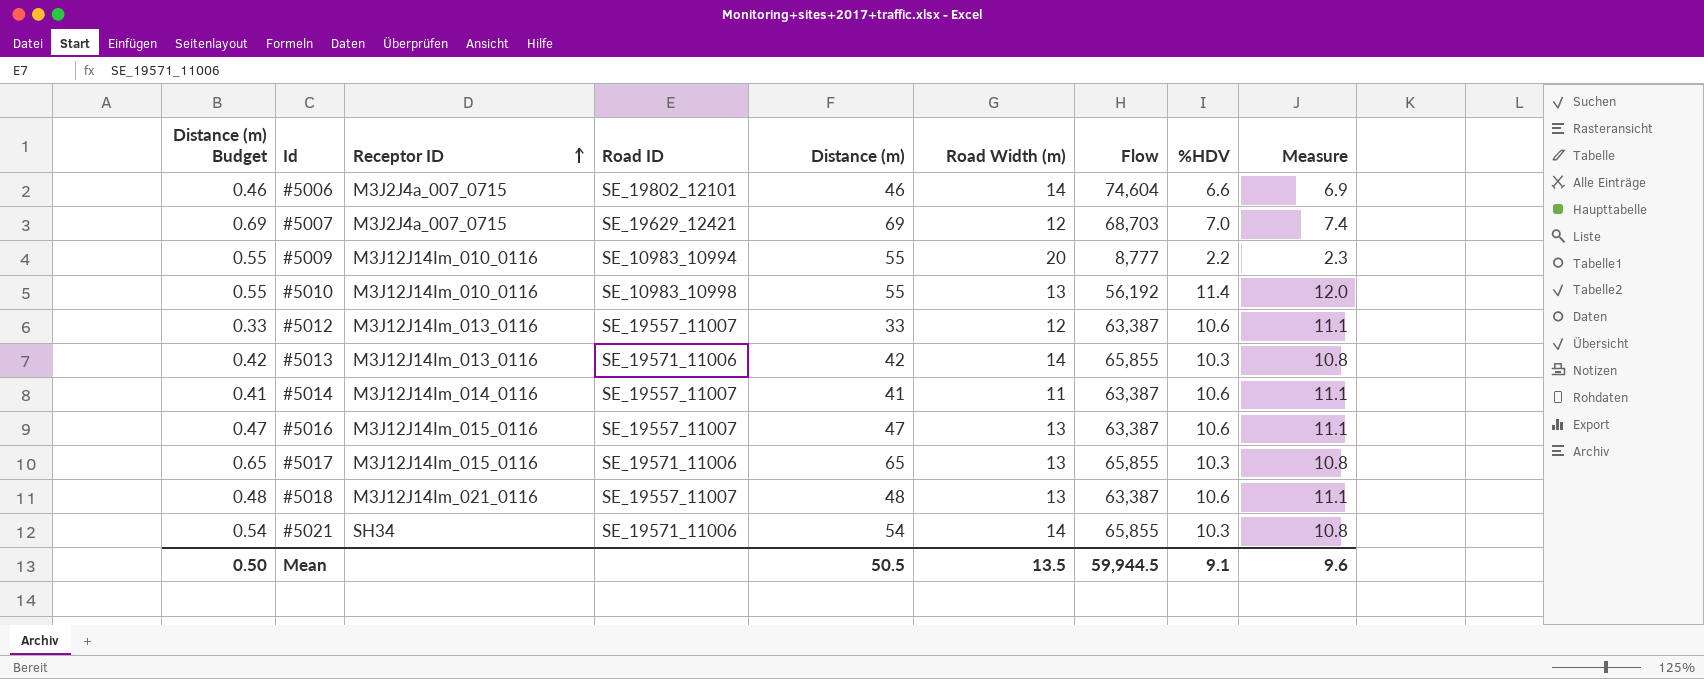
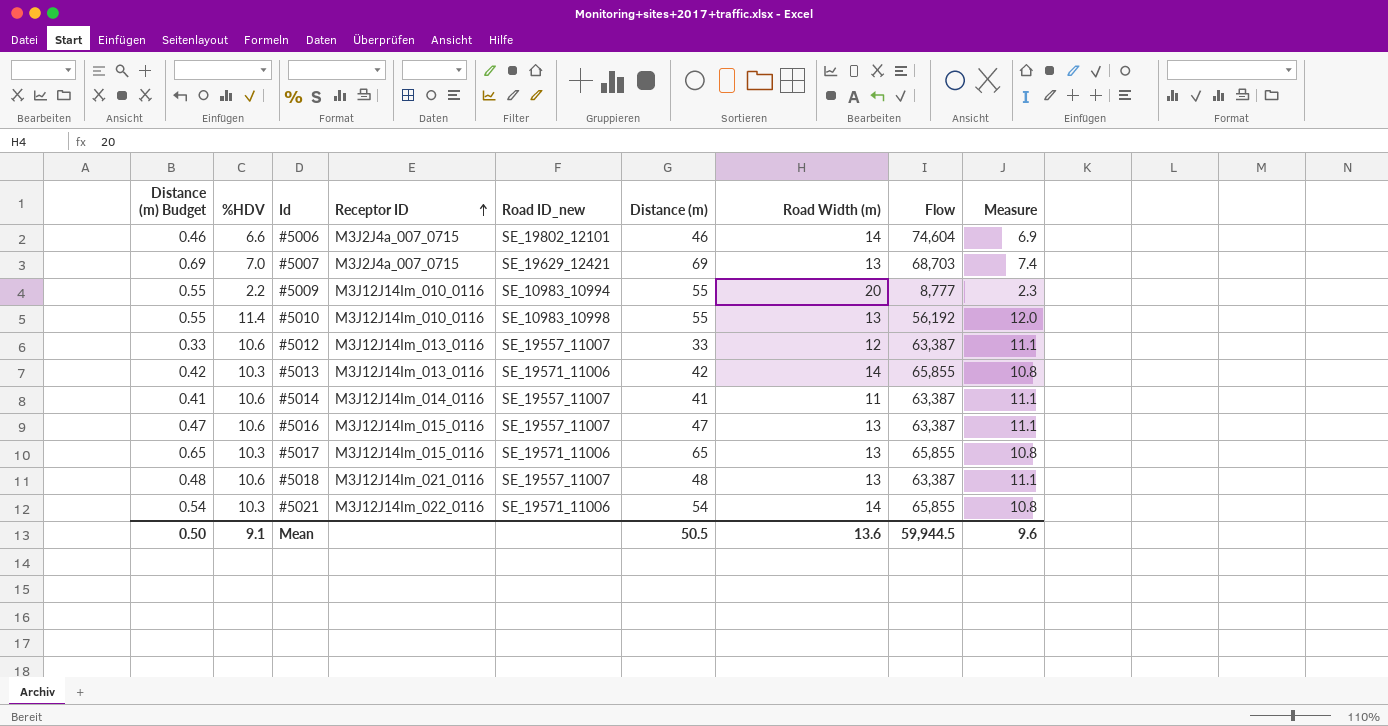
column %HDV | position: 8 -> 2
column name: Road ID -> Road ID_new
#5007 | Road Width (m): 12 -> 13
#5021 | Receptor ID: SH34 -> M3J12J14Im_022_0116
Mean | Road Width (m): 13.5 -> 13.6

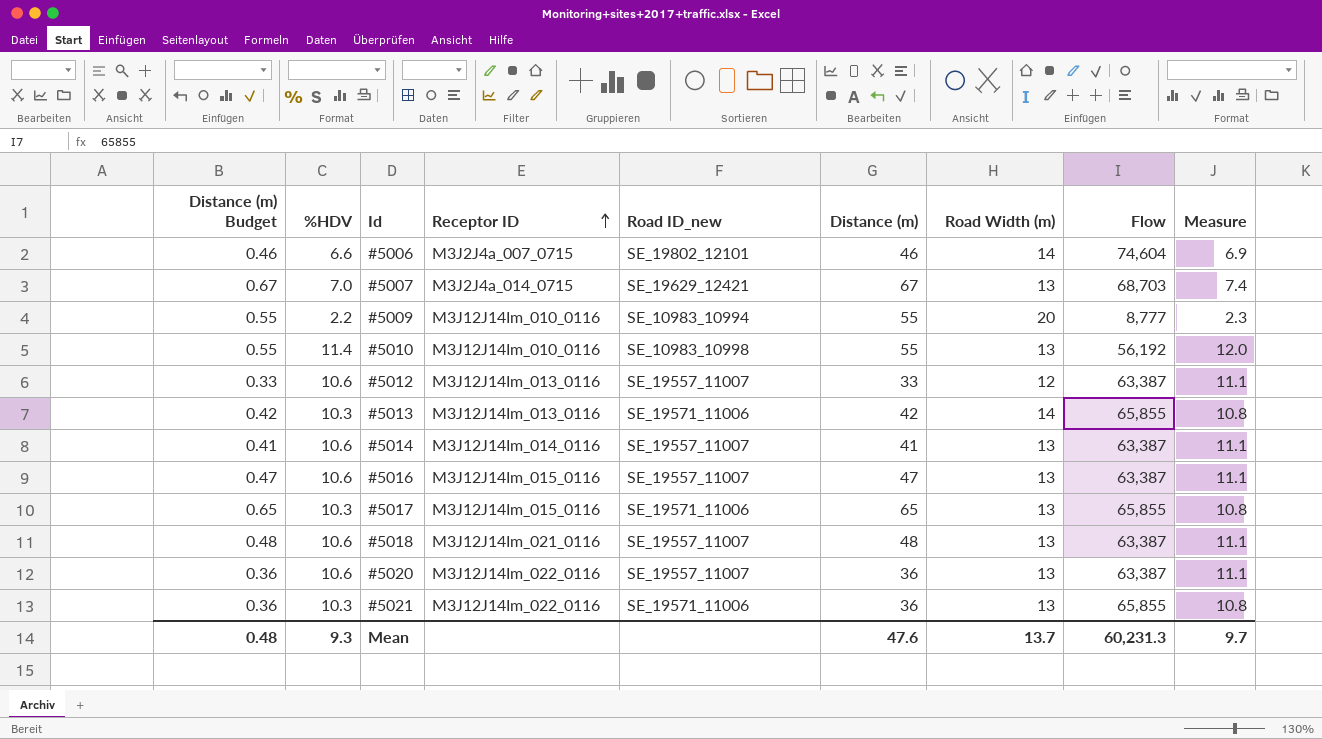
#5007 | Distance (m) Budget: 0.69 -> 0.67
#5007 | Receptor ID: M3J2J4a_007_0715 -> M3J2J4a_014_0715
#5007 | Distance (m): 69 -> 67
#5014 | Road Width (m): 11 -> 13
row #5020: none -> 0.36 | 10.6 | M3J12J14Im_022_0116 | SE_19557_11007 | 36 | 13 | 63,387 | 11.1
#5021 | Distance (m) Budget: 0.54 -> 0.36
#5021 | Distance (m): 54 -> 36
#5021 | Road Width (m): 14 -> 13
Mean | Distance (m) Budget: 0.50 -> 0.48
Mean | %HDV: 9.1 -> 9.3
Mean | Distance (m): 50.5 -> 47.6
Mean | Road Width (m): 13.6 -> 13.7
Mean | Flow: 59,944.5 -> 60,231.3
Mean | Measure: 9.6 -> 9.7

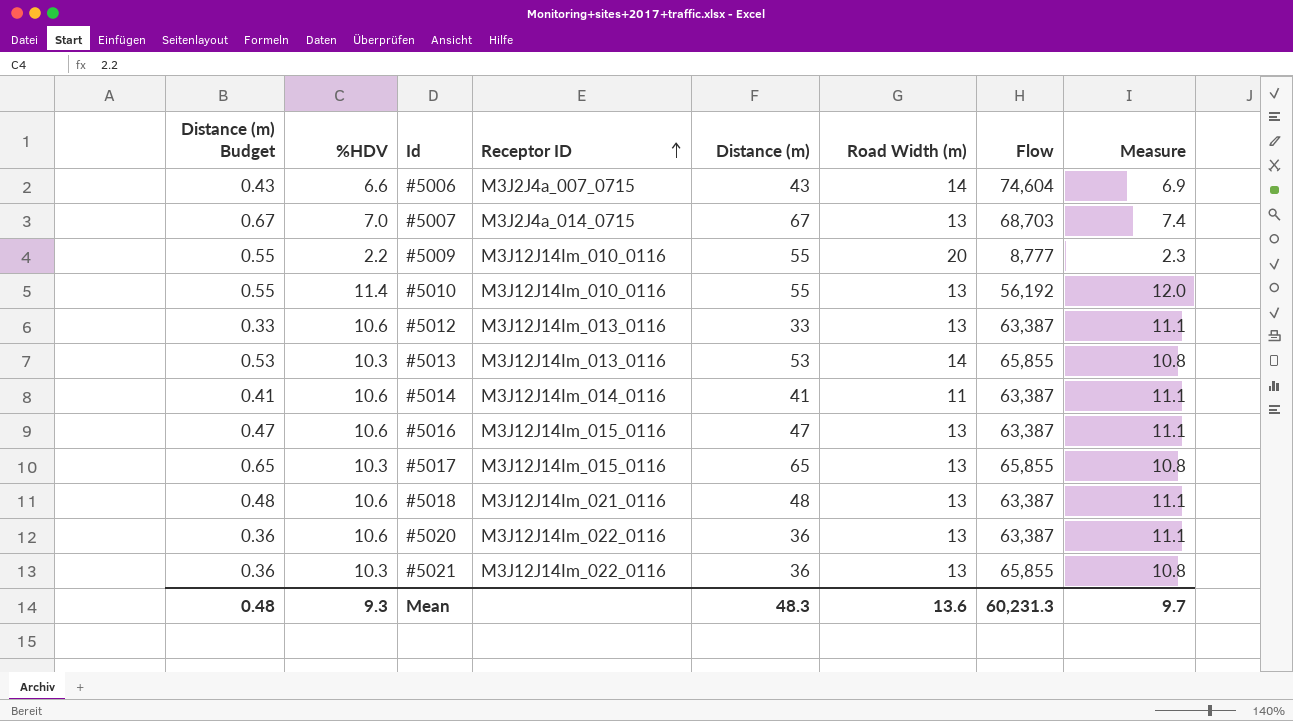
column Road ID_new | position: 5 -> none
#5006 | Distance (m) Budget: 0.46 -> 0.43
#5006 | Distance (m): 46 -> 43
#5012 | Road Width (m): 12 -> 13
#5013 | Distance (m) Budget: 0.42 -> 0.53
#5013 | Distance (m): 42 -> 53
#5014 | Road Width (m): 13 -> 11
Mean | Distance (m): 47.6 -> 48.3
Mean | Road Width (m): 13.7 -> 13.6

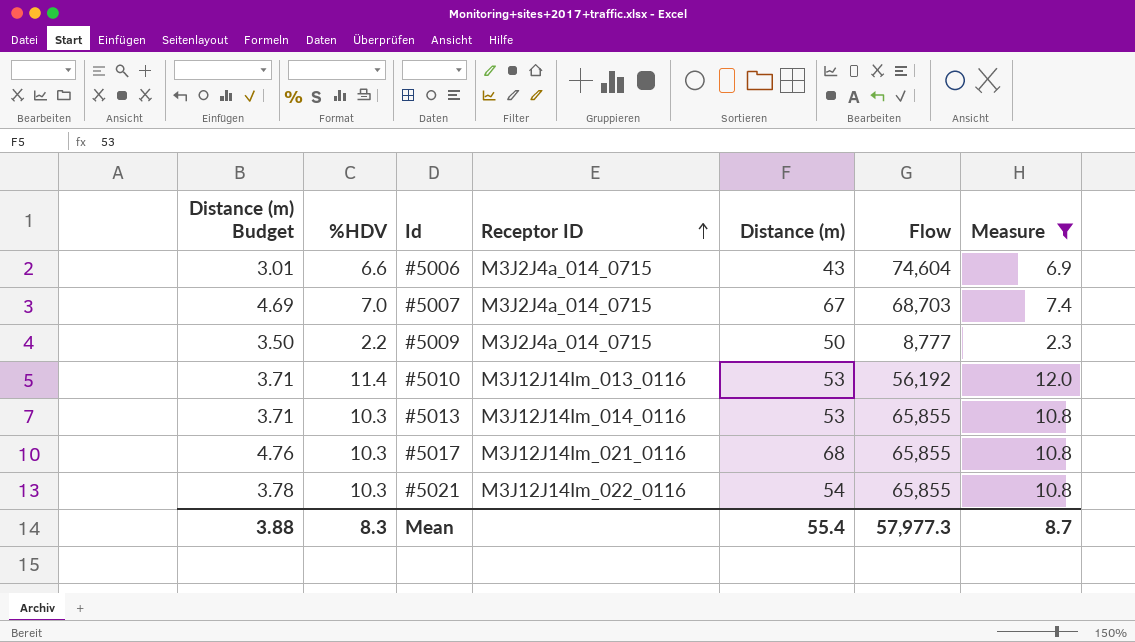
filter: none -> Measure != 11.1
column Road Width (m) | position: 6 -> none
column Distance (m) Budget | formula: [Distance (m)] * 0.01 -> [Distance (m)] * 0.07
#5006 | Receptor ID: M3J2J4a_007_0715 -> M3J2J4a_014_0715
#5009 | Receptor ID: M3J12J14Im_010_0116 -> M3J2J4a_014_0715
#5009 | Distance (m): 55 -> 50
#5010 | Receptor ID: M3J12J14Im_010_0116 -> M3J12J14Im_013_0116
#5010 | Distance (m): 55 -> 53
#5013 | Receptor ID: M3J12J14Im_013_0116 -> M3J12J14Im_014_0116
#5017 | Receptor ID: M3J12J14Im_015_0116 -> M3J12J14Im_021_0116
#5017 | Distance (m): 65 -> 68
#5021 | Distance (m): 36 -> 54
Mean | Distance (m) Budget: 0.48 -> 3.88
Mean | %HDV: 9.3 -> 8.3
Mean | Distance (m): 48.3 -> 55.4
Mean | Flow: 60,231.3 -> 57,977.3
Mean | Measure: 9.7 -> 8.7

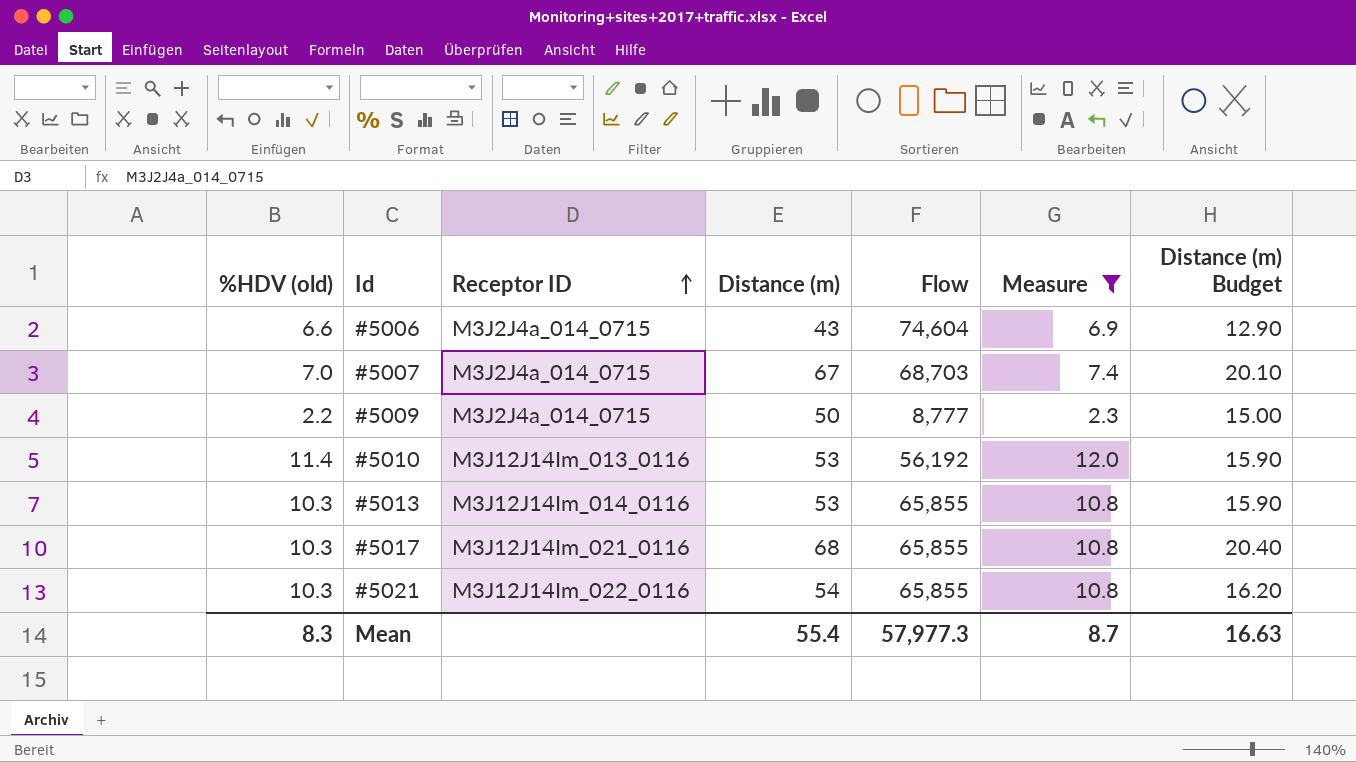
column name: %HDV -> %HDV (old)
column Distance (m) Budget | formula: [Distance (m)] * 0.07 -> [Distance (m)] * 0.3
column Distance (m) Budget | position: 1 -> 7
Mean | Distance (m) Budget: 3.88 -> 16.63

